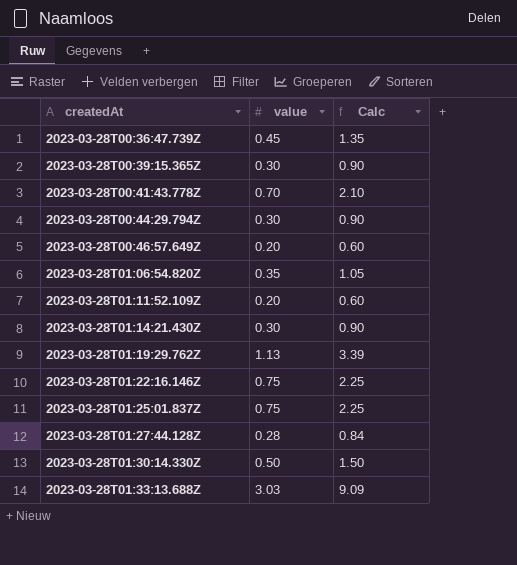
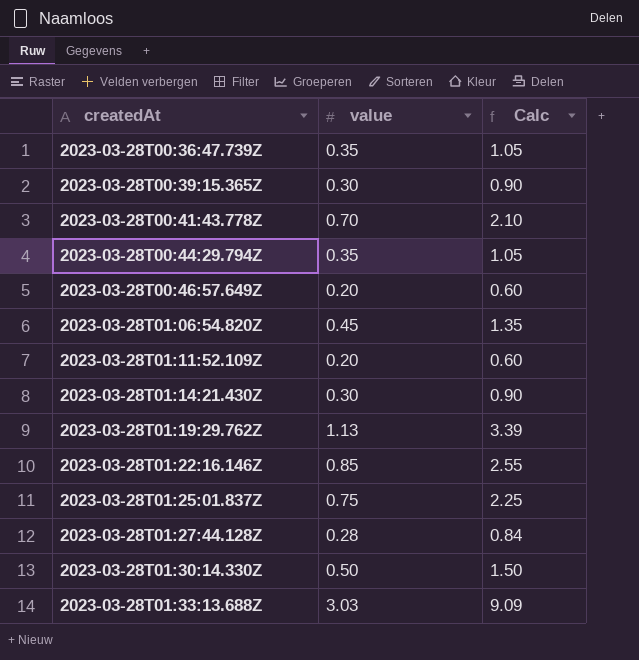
2023-03-28T00:36:47.739Z | value: 0.45 -> 0.35
2023-03-28T00:36:47.739Z | Calc: 1.35 -> 1.05
2023-03-28T00:44:29.794Z | value: 0.30 -> 0.35
2023-03-28T00:44:29.794Z | Calc: 0.90 -> 1.05
2023-03-28T01:06:54.820Z | value: 0.35 -> 0.45
2023-03-28T01:06:54.820Z | Calc: 1.05 -> 1.35
2023-03-28T01:22:16.146Z | value: 0.75 -> 0.85
2023-03-28T01:22:16.146Z | Calc: 2.25 -> 2.55

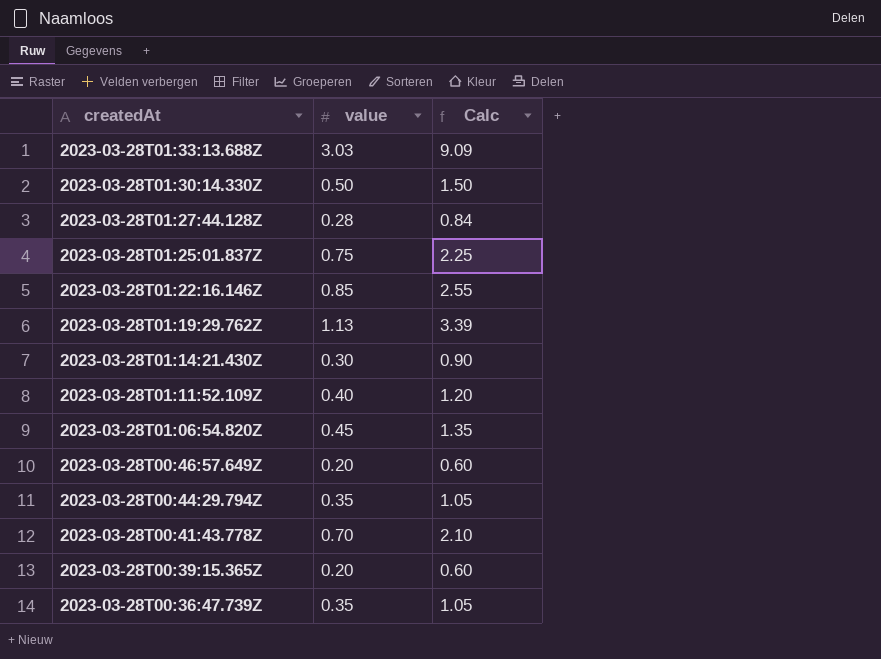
row order: createdAt ascending -> createdAt descending
2023-03-28T01:11:52.109Z | value: 0.20 -> 0.40
2023-03-28T01:11:52.109Z | Calc: 0.60 -> 1.20
2023-03-28T00:39:15.365Z | value: 0.30 -> 0.20
2023-03-28T00:39:15.365Z | Calc: 0.90 -> 0.60

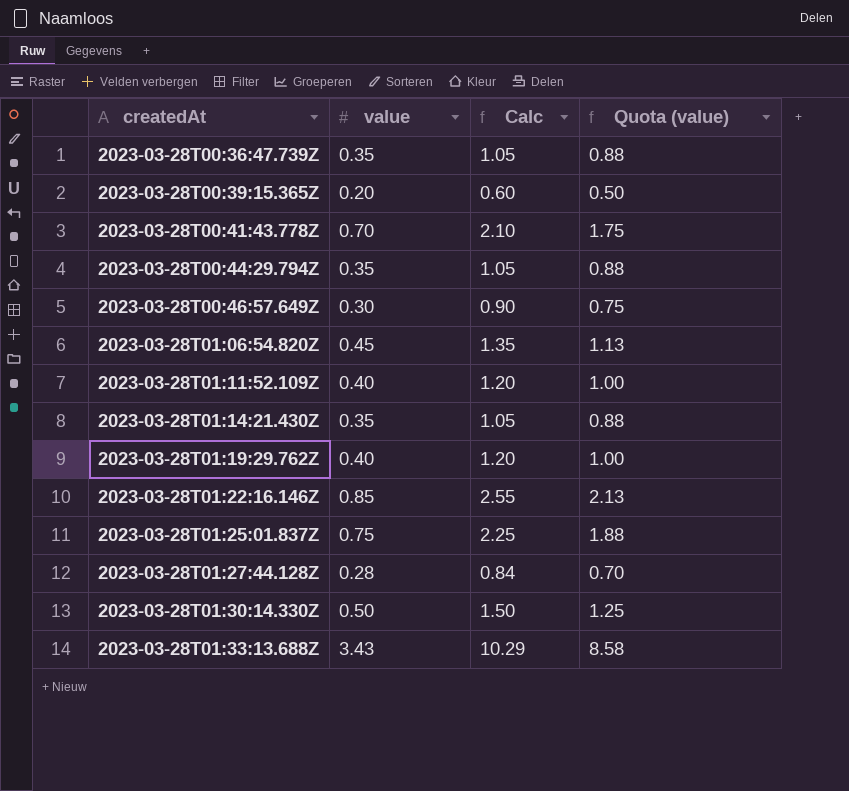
row order: createdAt descending -> createdAt ascending
column Quota (value) | formula: none -> [value] * 2.5
2023-03-28T00:46:57.649Z | value: 0.20 -> 0.30
2023-03-28T00:46:57.649Z | Calc: 0.60 -> 0.90
2023-03-28T01:14:21.430Z | value: 0.30 -> 0.35
2023-03-28T01:14:21.430Z | Calc: 0.90 -> 1.05
2023-03-28T01:19:29.762Z | value: 1.13 -> 0.40
2023-03-28T01:19:29.762Z | Calc: 3.39 -> 1.20
2023-03-28T01:33:13.688Z | value: 3.03 -> 3.43
2023-03-28T01:33:13.688Z | Calc: 9.09 -> 10.29

